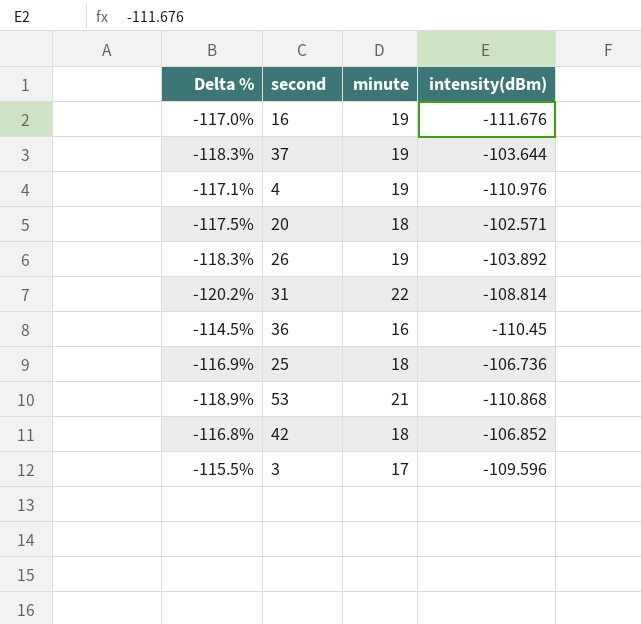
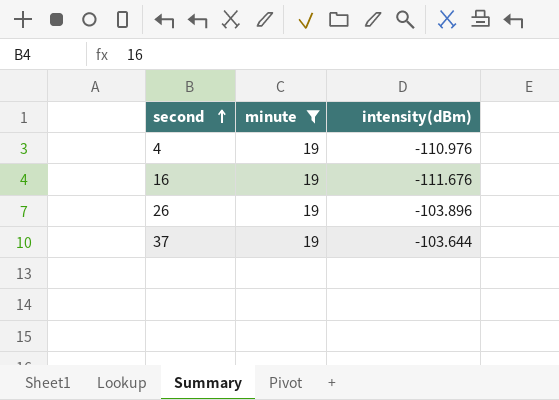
filter: none -> minute = 19
row order: none -> second ascending
column Delta % | formula: ([minute] - [intensity(dBm)]) / [intensity(dBm)] -> none
26 | intensity(dBm): -103.892 -> -103.896

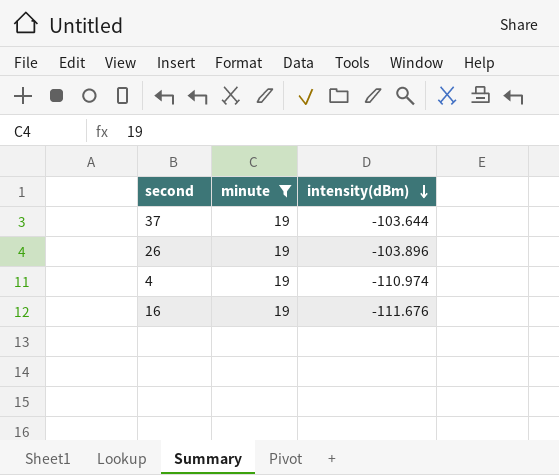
row order: second ascending -> intensity(dBm) descending
4 | intensity(dBm): -110.976 -> -110.974

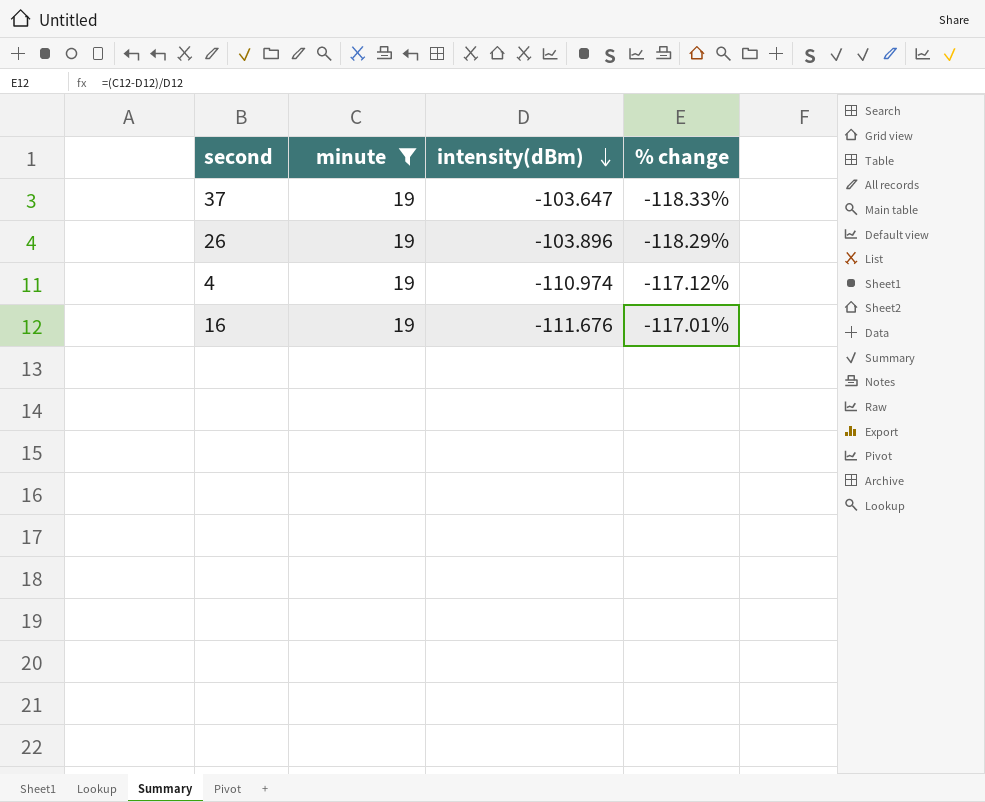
column % change | formula: none -> ([minute] - [intensity(dBm)]) / [intensity(dBm)]
37 | intensity(dBm): -103.644 -> -103.647

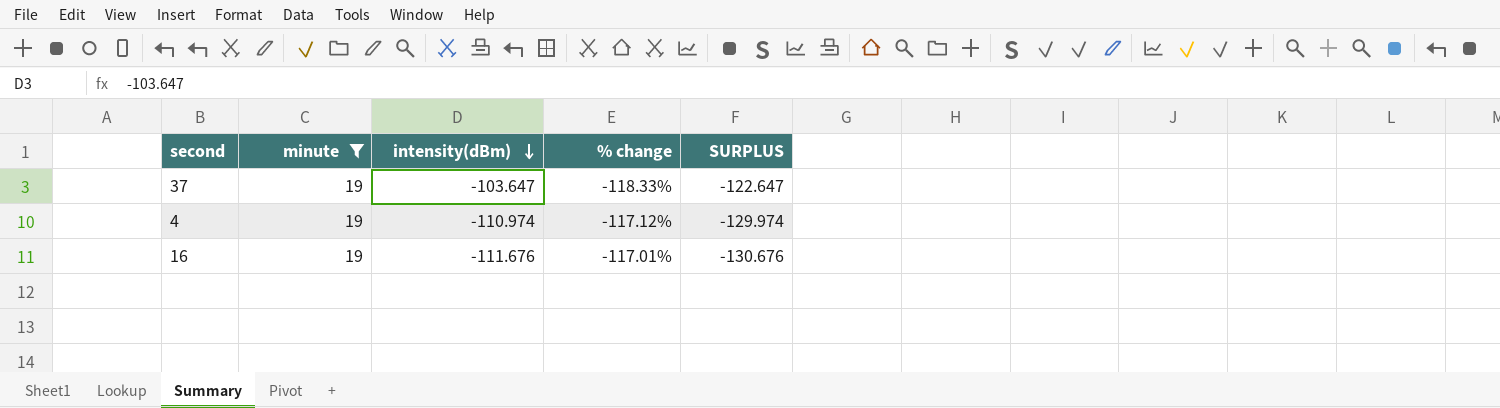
column SURPLUS | formula: none -> [intensity(dBm)] - [minute]
row 26: 19 | -103.896 | -118.29% -> none

